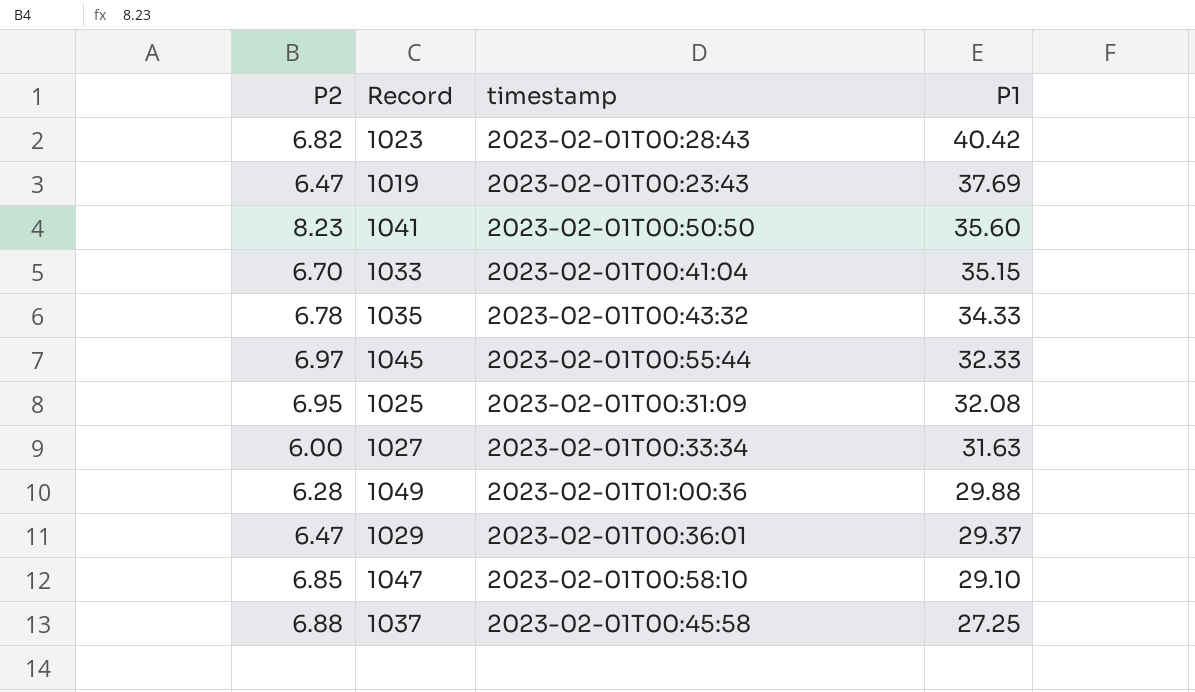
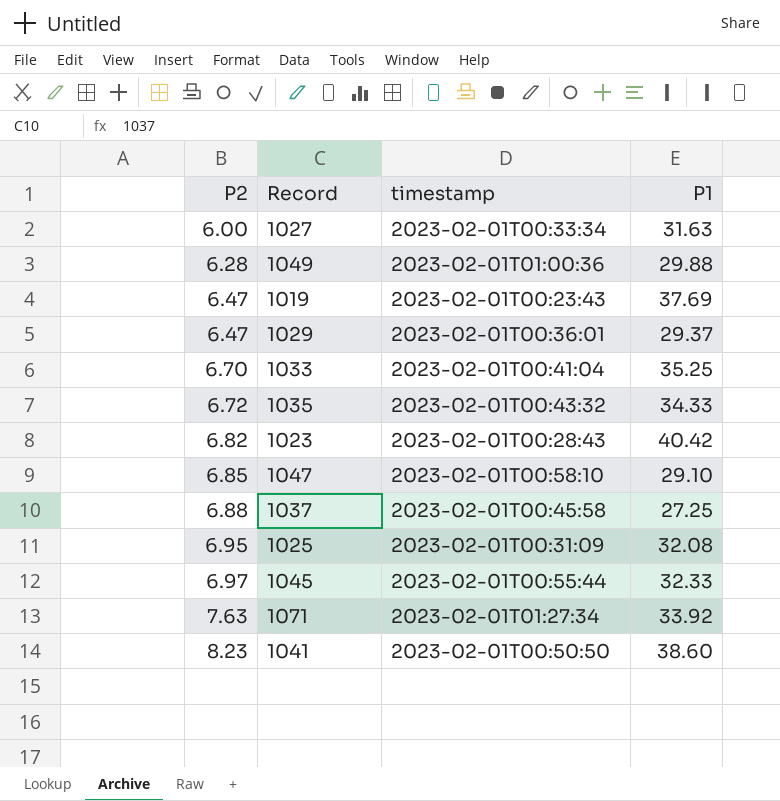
row order: P1 descending -> P2 ascending
1033 | P1: 35.15 -> 35.25
1035 | P2: 6.78 -> 6.72
row 1071: none -> 7.63 | 2023-02-01T01:27:34 | 33.92
1041 | P1: 35.60 -> 38.60

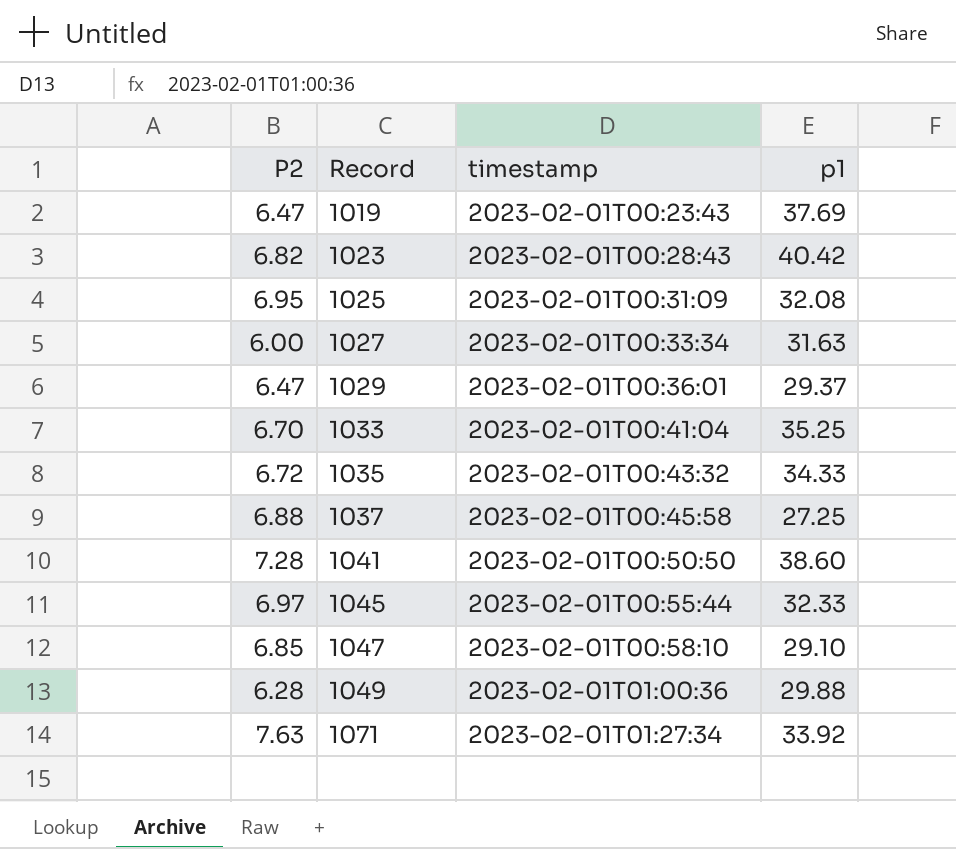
row order: P2 ascending -> Record ascending
column name: P1 -> p1
1041 | P2: 8.23 -> 7.28

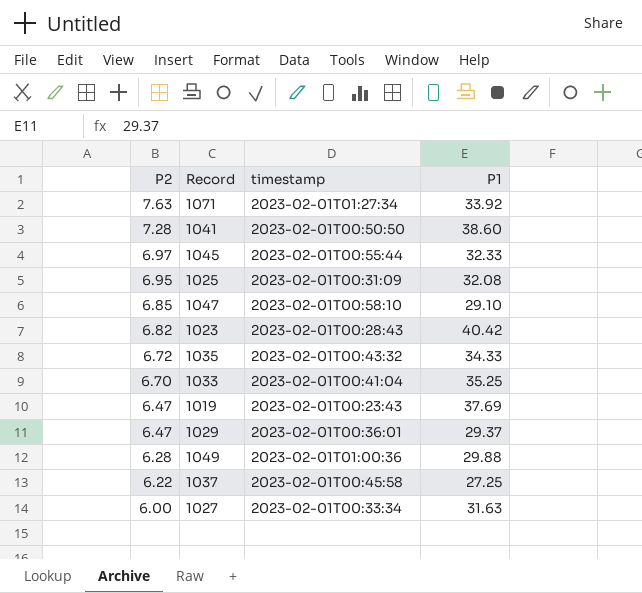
row order: Record ascending -> P2 descending
column name: p1 -> P1
1037 | P2: 6.88 -> 6.22

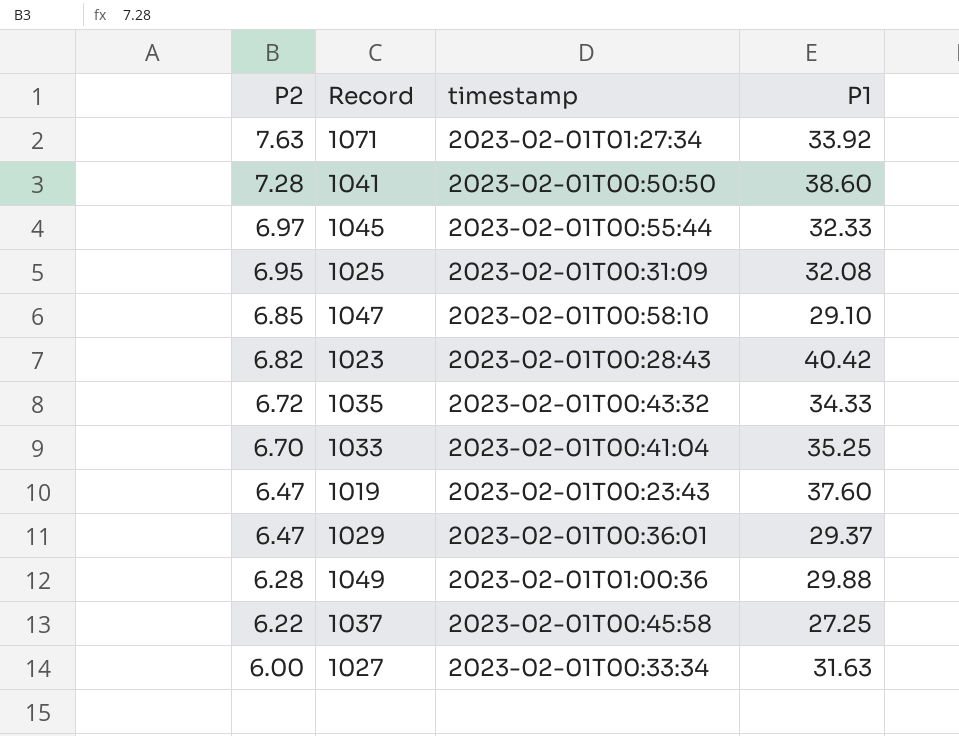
1019 | P1: 37.69 -> 37.60

